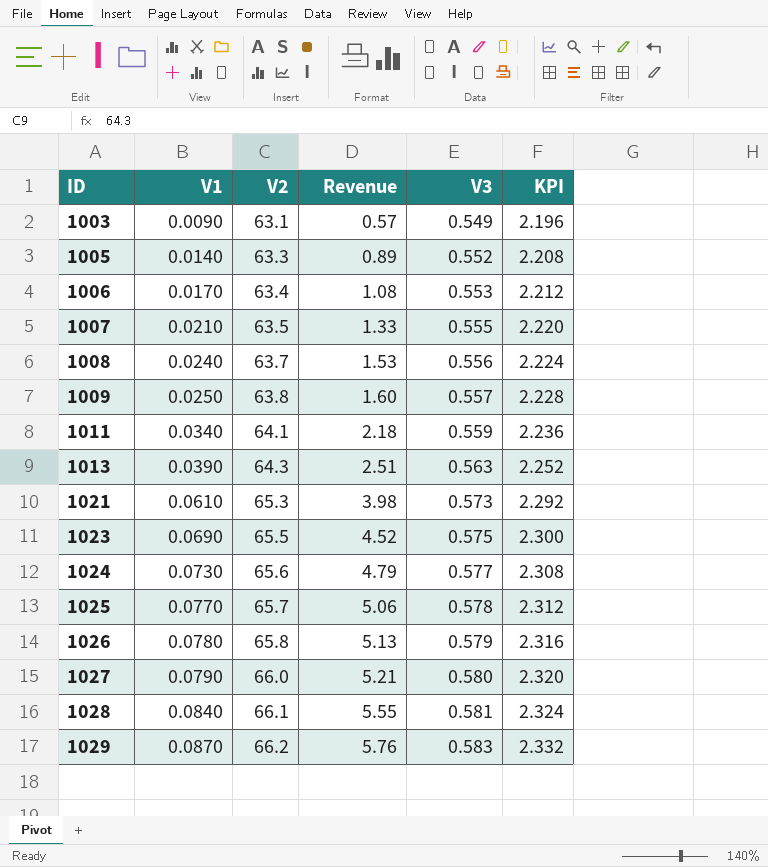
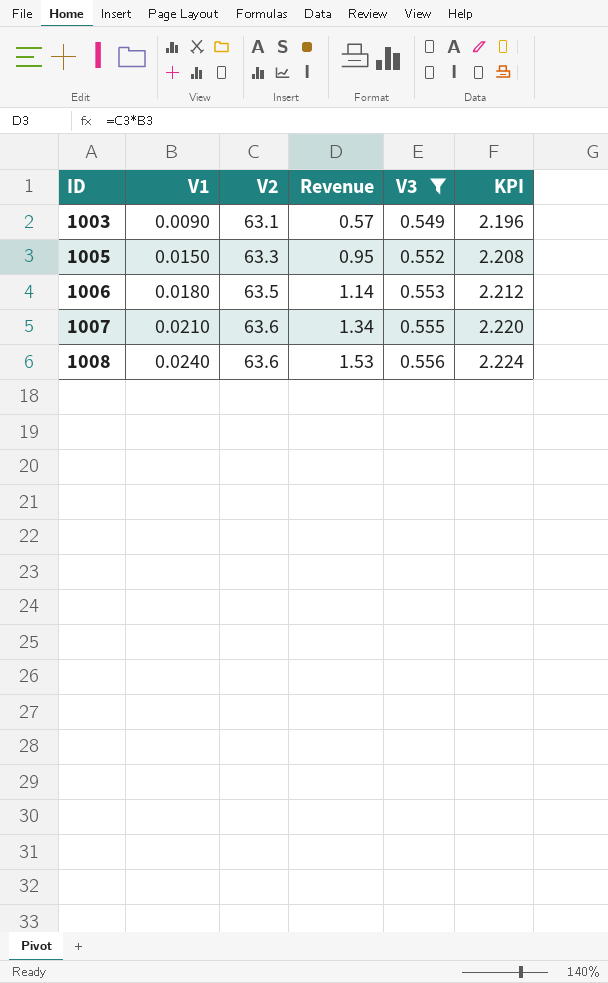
filter: none -> V3 <= 0.556
1005 | V1: 0.0140 -> 0.0150
1005 | Revenue: 0.89 -> 0.95
1006 | V1: 0.0170 -> 0.0180
1006 | V2: 63.4 -> 63.5
1006 | Revenue: 1.08 -> 1.14
1007 | V2: 63.5 -> 63.6
1007 | Revenue: 1.33 -> 1.34
1008 | V2: 63.7 -> 63.6

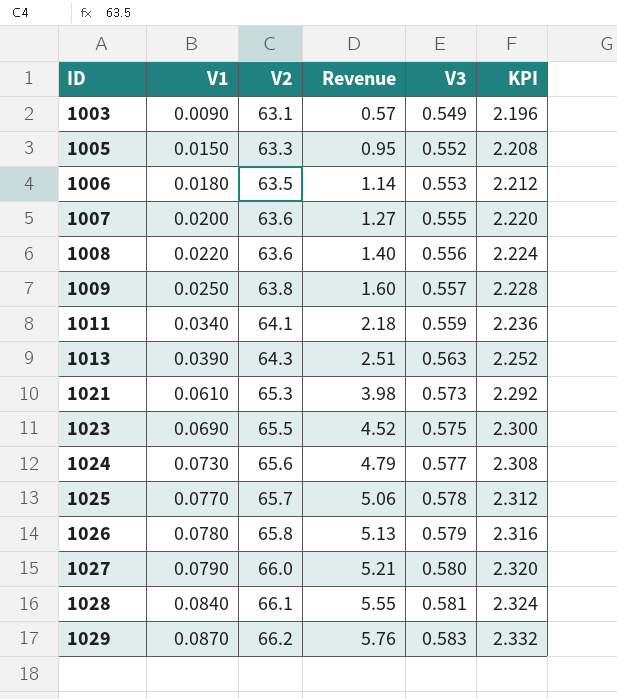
filter: V3 <= 0.556 -> none
1007 | V1: 0.0210 -> 0.0200
1007 | Revenue: 1.34 -> 1.27
1008 | V1: 0.0240 -> 0.0220
1008 | Revenue: 1.53 -> 1.40

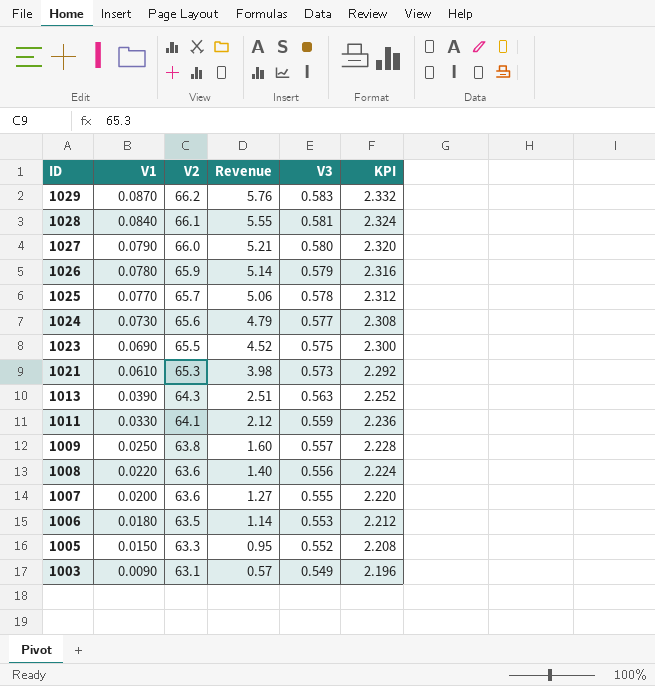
row order: ID ascending -> ID descending
1026 | V2: 65.8 -> 65.9
1026 | Revenue: 5.13 -> 5.14
1011 | V1: 0.0340 -> 0.0330
1011 | Revenue: 2.18 -> 2.12

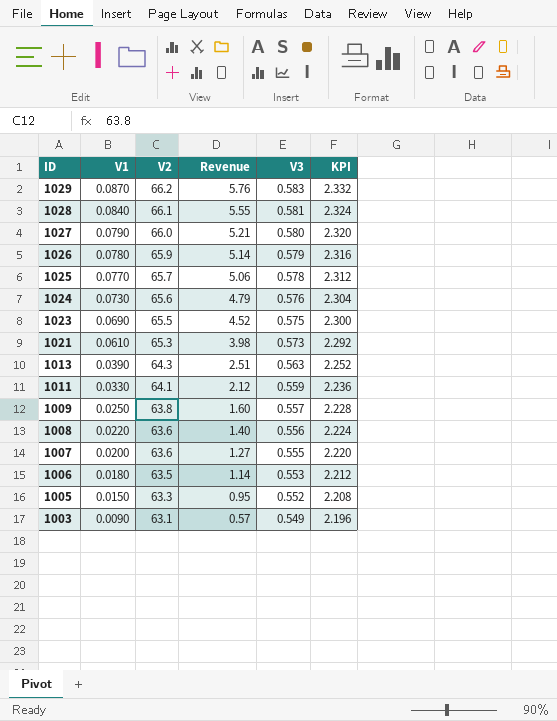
1024 | V3: 0.577 -> 0.576
1024 | KPI: 2.308 -> 2.304

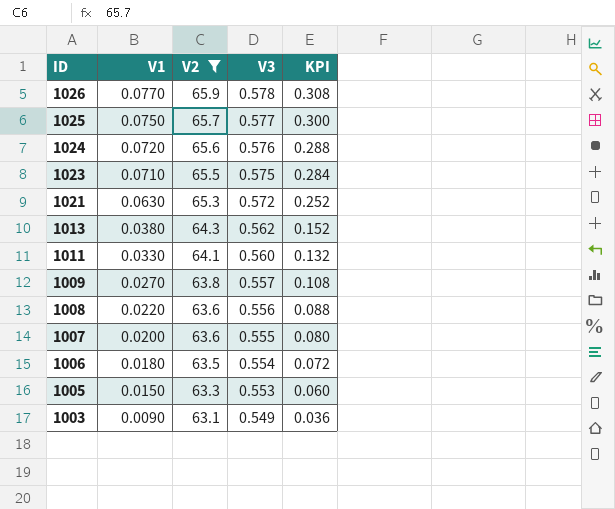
filter: none -> V2 <= 65.9
column Revenue | formula: [V1] * [V2] -> none
column KPI | formula: [V3] * 4 -> [V1] * 4
1026 | V1: 0.0780 -> 0.0770
1026 | V3: 0.579 -> 0.578
1025 | V1: 0.0770 -> 0.0750
1025 | V3: 0.578 -> 0.577
1024 | V1: 0.0730 -> 0.0720
1023 | V1: 0.0690 -> 0.0710
1021 | V1: 0.0610 -> 0.0630
1021 | V3: 0.573 -> 0.572
1013 | V1: 0.0390 -> 0.0380
1013 | V3: 0.563 -> 0.562
1011 | V3: 0.559 -> 0.560
1009 | V1: 0.0250 -> 0.0270
1006 | V3: 0.553 -> 0.554
1005 | V3: 0.552 -> 0.553

